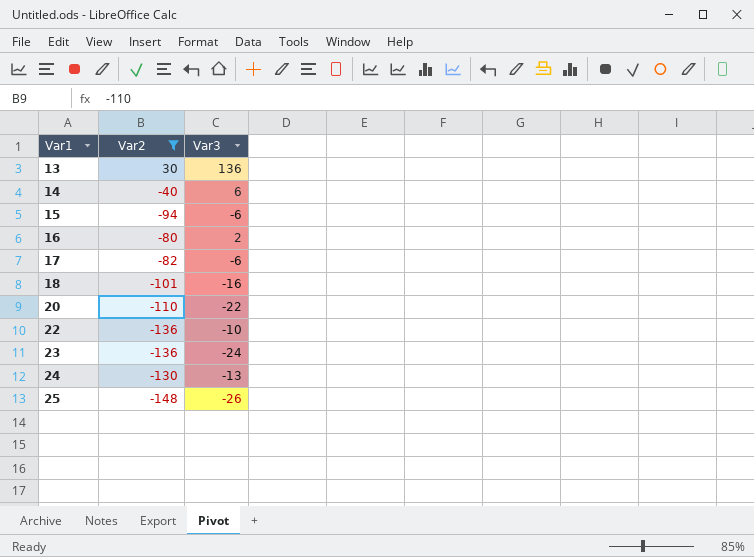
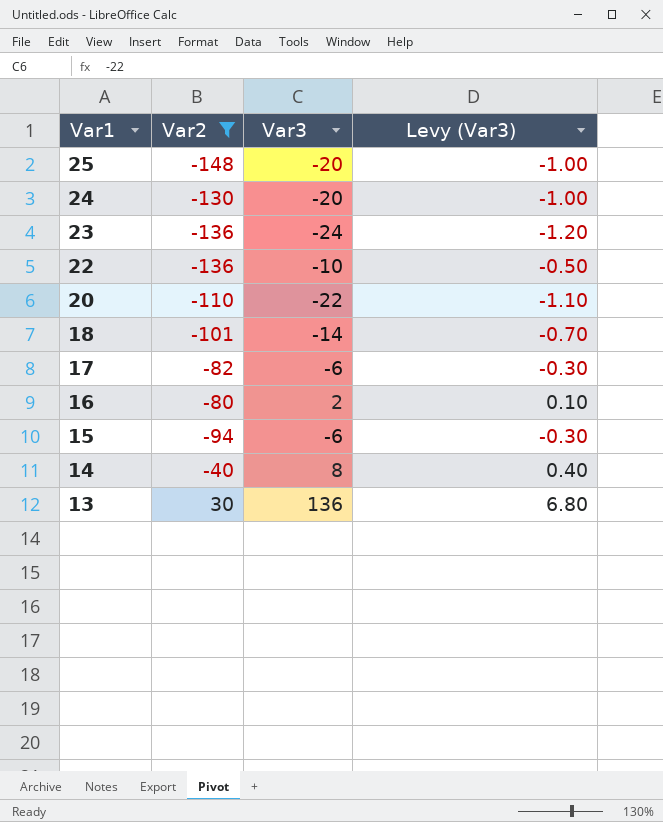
row order: Var1 ascending -> Var1 descending
column Levy (Var3) | formula: none -> [Var3] * 0.05
25 | Var3: -26 -> -20
24 | Var3: -13 -> -20
18 | Var3: -16 -> -14
14 | Var3: 6 -> 8

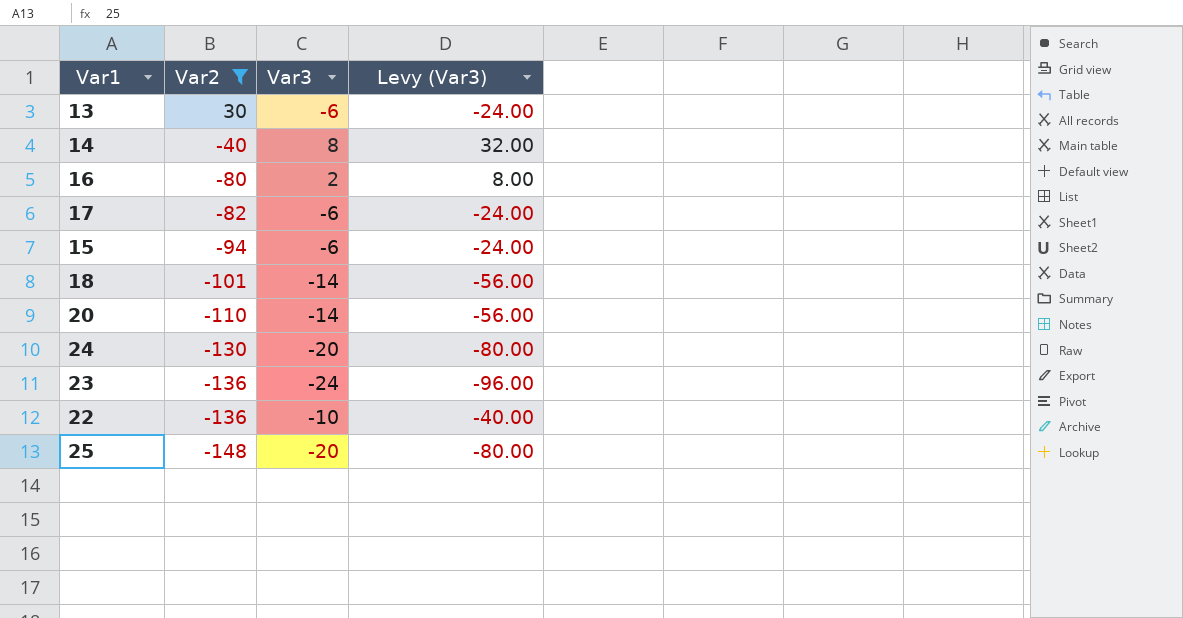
row order: Var1 descending -> Var2 descending
column Levy (Var3) | formula: [Var3] * 0.05 -> [Var3] * 4
13 | Var3: 136 -> -6
20 | Var3: -22 -> -14

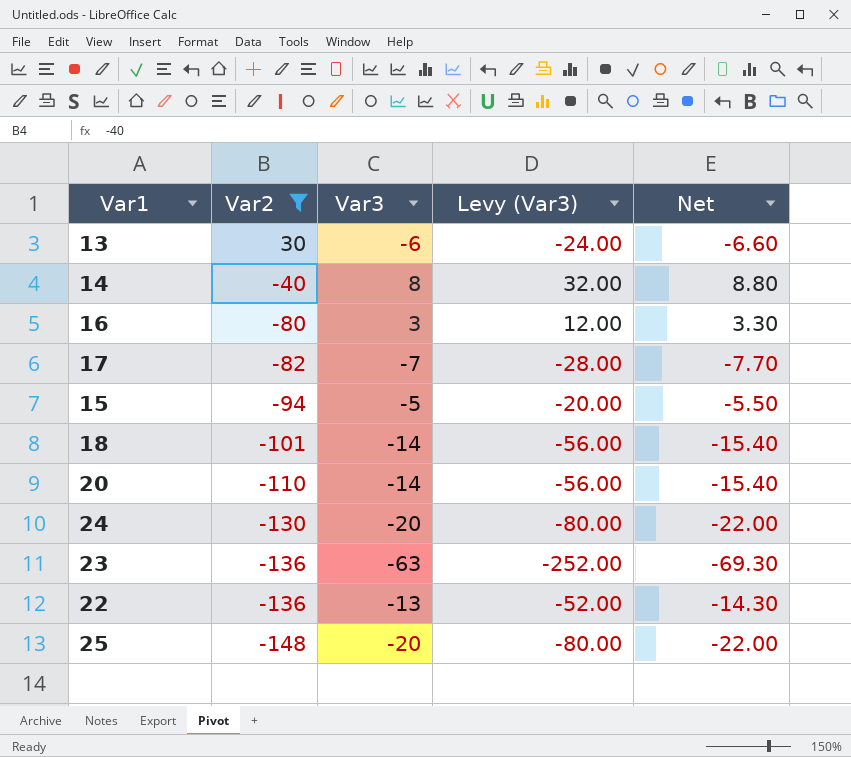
column Net | formula: none -> [Var3] * 1.1
16 | Var3: 2 -> 3
16 | Levy (Var3): 8.00 -> 12.00
17 | Var3: -6 -> -7
17 | Levy (Var3): -24.00 -> -28.00
15 | Var3: -6 -> -5
15 | Levy (Var3): -24.00 -> -20.00
23 | Var3: -24 -> -63
23 | Levy (Var3): -96.00 -> -252.00
22 | Var3: -10 -> -13
22 | Levy (Var3): -40.00 -> -52.00

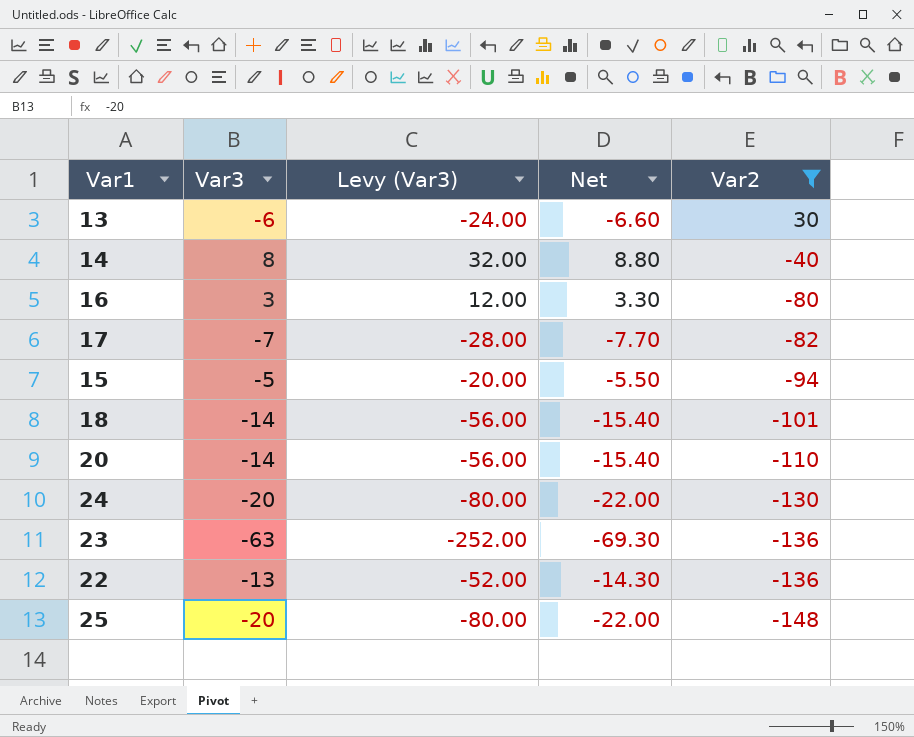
column Var2 | position: 2 -> 5

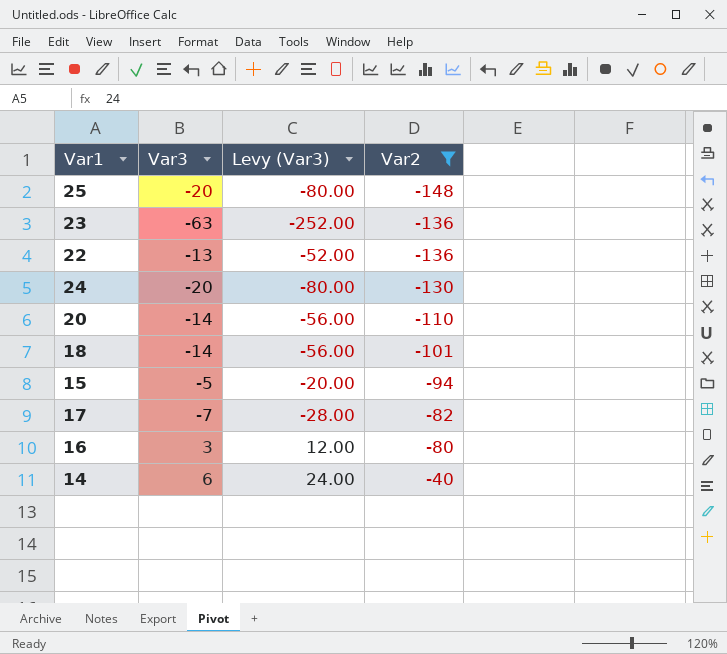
row order: Var2 descending -> Var2 ascending
column Net | formula: [Var3] * 1.1 -> none
row 13: -6 | -24.00 | -6.60 | 30 -> none
14 | Var3: 8 -> 6
14 | Levy (Var3): 32.00 -> 24.00

